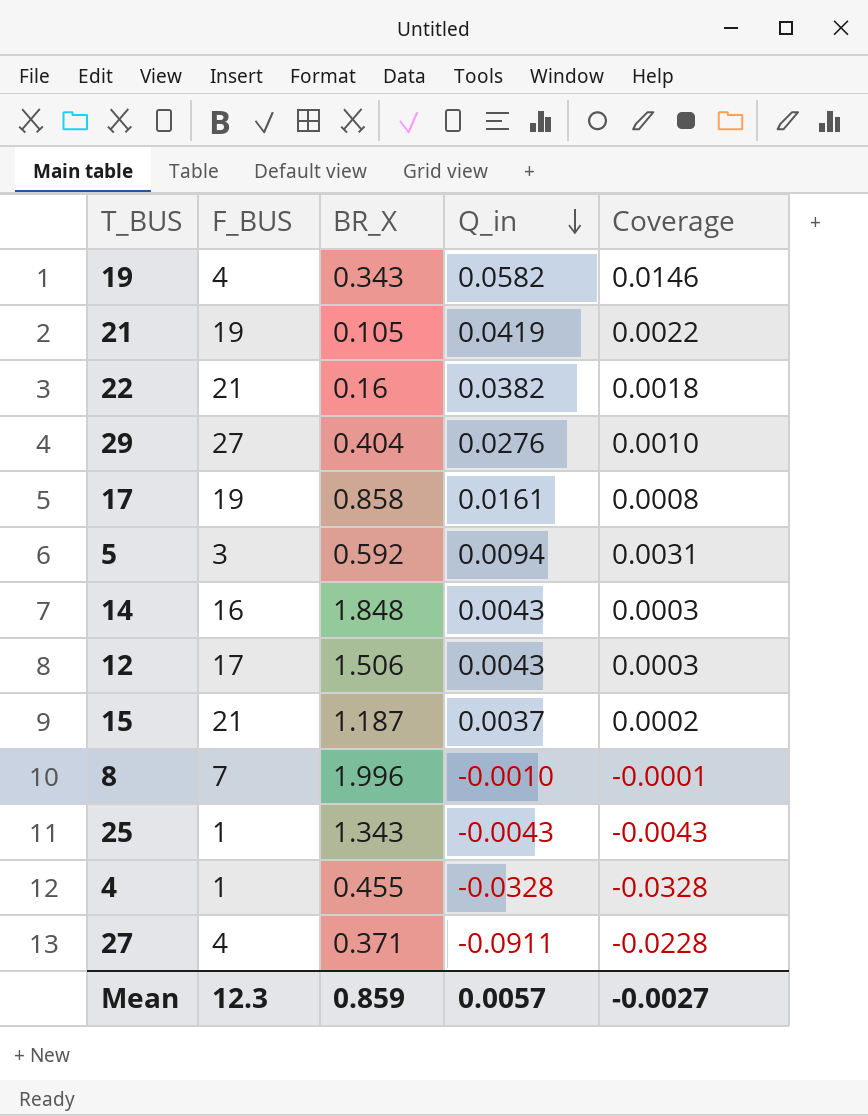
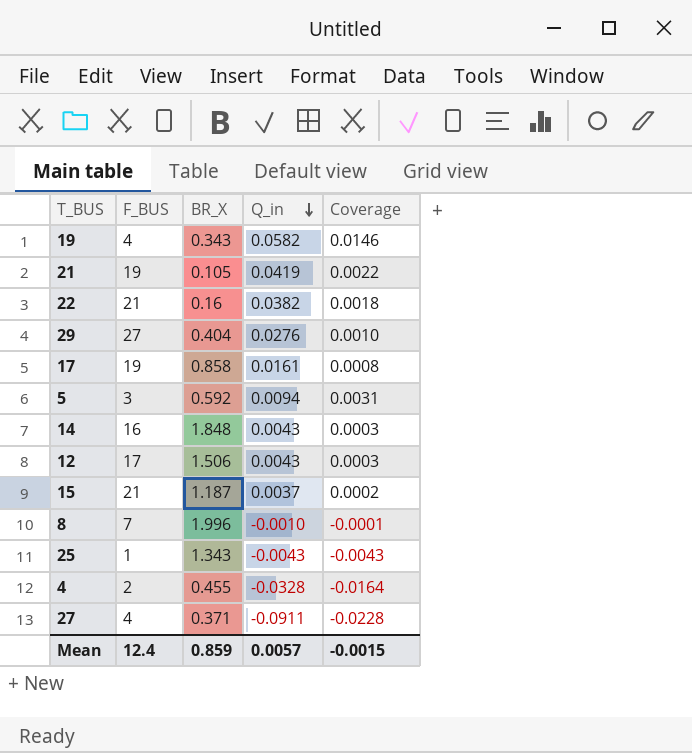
4 | F_BUS: 1 -> 2
4 | Coverage: -0.0328 -> -0.0164
Mean | F_BUS: 12.3 -> 12.4
Mean | Coverage: -0.0027 -> -0.0015

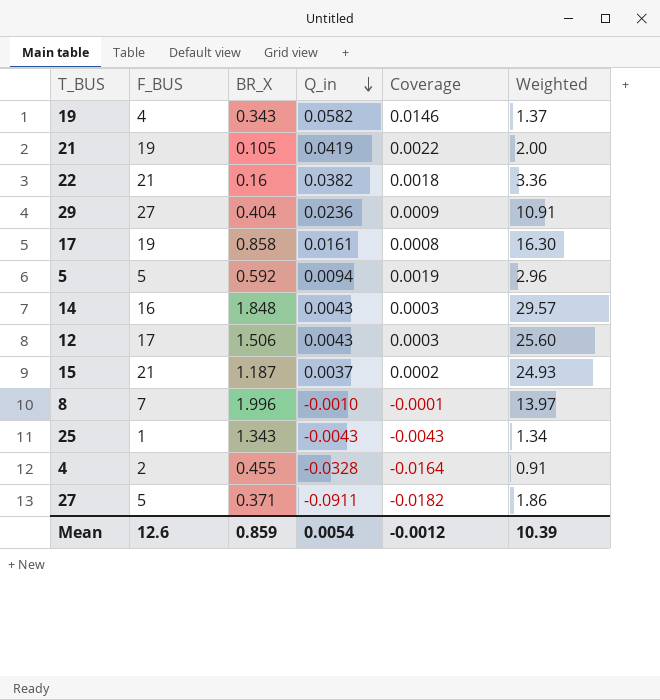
column Weighted | formula: none -> [F_BUS] * [BR_X]
29 | Q_in: 0.0276 -> 0.0236
29 | Coverage: 0.0010 -> 0.0009
5 | F_BUS: 3 -> 5
5 | Coverage: 0.0031 -> 0.0019
27 | F_BUS: 4 -> 5
27 | Coverage: -0.0228 -> -0.0182
Mean | F_BUS: 12.4 -> 12.6
Mean | Q_in: 0.0057 -> 0.0054
Mean | Coverage: -0.0015 -> -0.0012

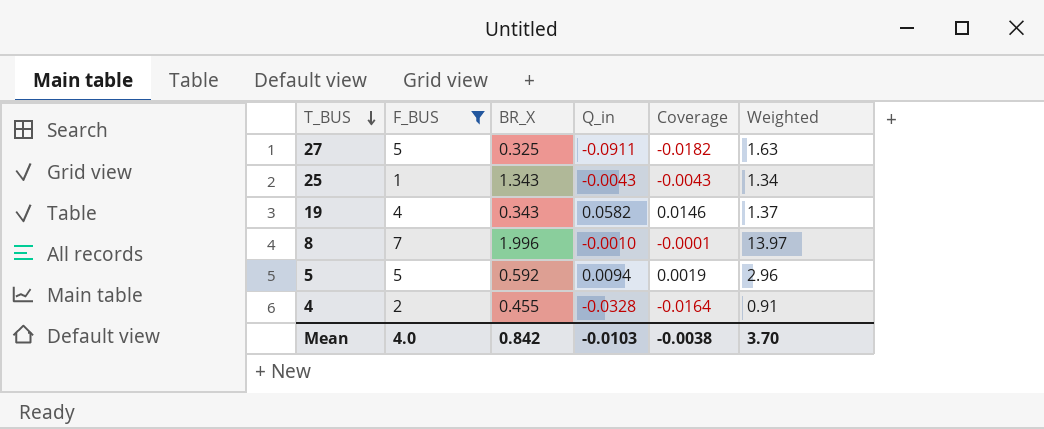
filter: none -> F_BUS <= 7
row order: Q_in descending -> T_BUS descending
27 | BR_X: 0.371 -> 0.325
27 | Weighted: 1.86 -> 1.63
Mean | F_BUS: 12.6 -> 4.0
Mean | BR_X: 0.859 -> 0.842
Mean | Q_in: 0.0054 -> -0.0103
Mean | Coverage: -0.0012 -> -0.0038
Mean | Weighted: 10.39 -> 3.70

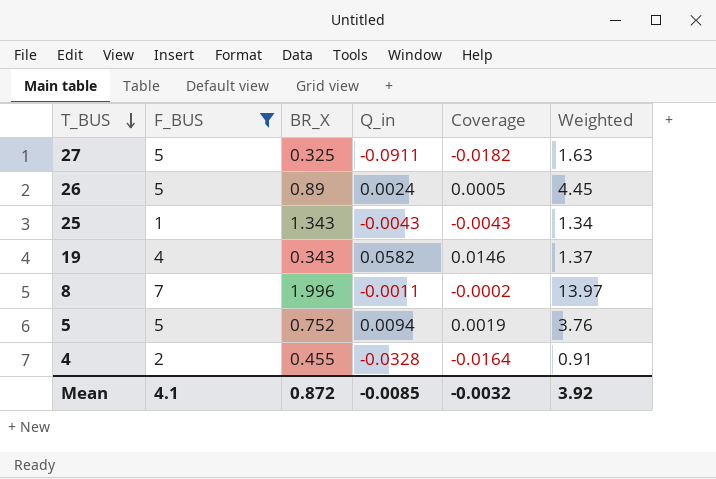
row 26: none -> 5 | 0.89 | 0.0024 | 0.0005 | 4.45
8 | Q_in: -0.0010 -> -0.0011
8 | Coverage: -0.0001 -> -0.0002
5 | BR_X: 0.592 -> 0.752
5 | Weighted: 2.96 -> 3.76
Mean | F_BUS: 4.0 -> 4.1
Mean | BR_X: 0.842 -> 0.872
Mean | Q_in: -0.0103 -> -0.0085
Mean | Coverage: -0.0038 -> -0.0032
Mean | Weighted: 3.70 -> 3.92

